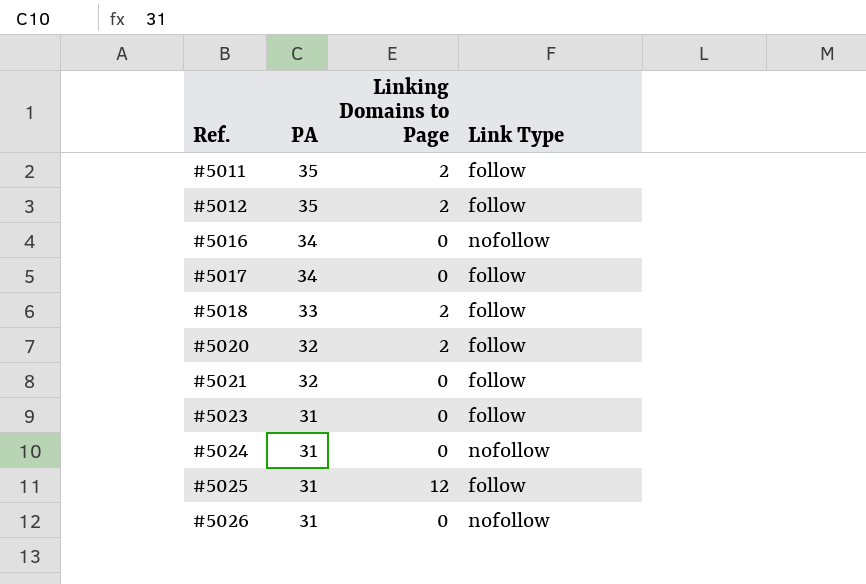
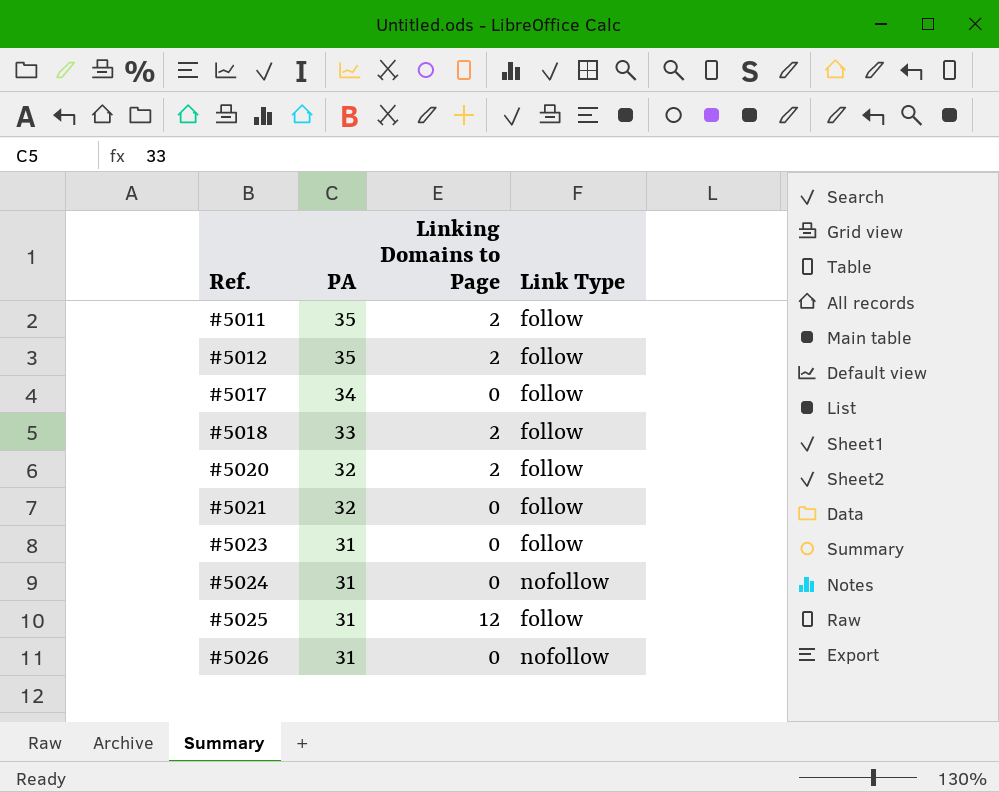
row #5016: 34 | 0 | nofollow -> none

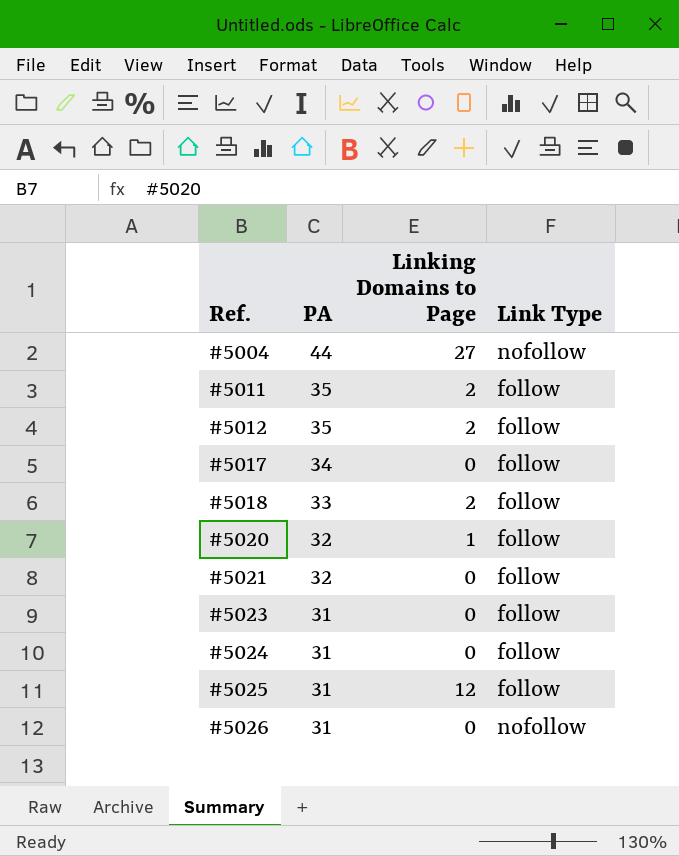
row #5004: none -> 44 | 27 | nofollow
#5020 | Linking Domains to Page: 2 -> 1
#5024 | Link Type: nofollow -> follow

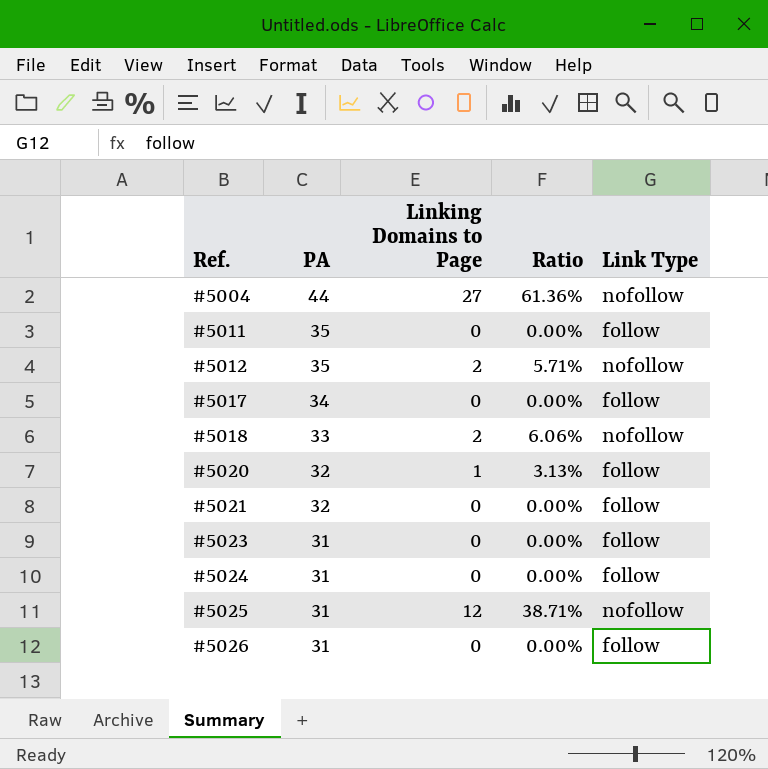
column Ratio | formula: none -> [Linking Domains to Page] / [PA]
#5011 | Linking Domains to Page: 2 -> 0
#5012 | Link Type: follow -> nofollow
#5018 | Link Type: follow -> nofollow
#5025 | Link Type: follow -> nofollow
#5026 | Link Type: nofollow -> follow

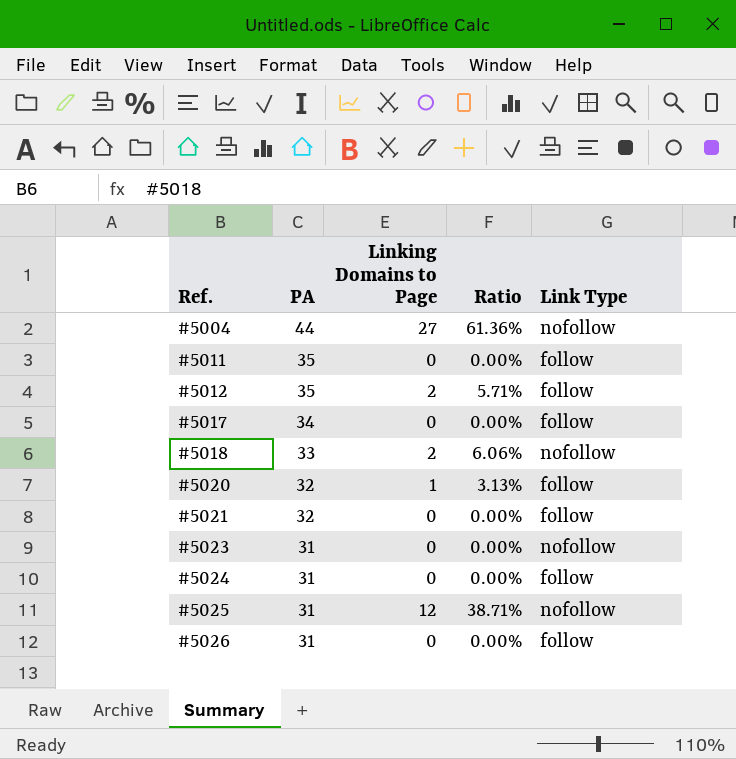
#5012 | Link Type: nofollow -> follow
#5023 | Link Type: follow -> nofollow

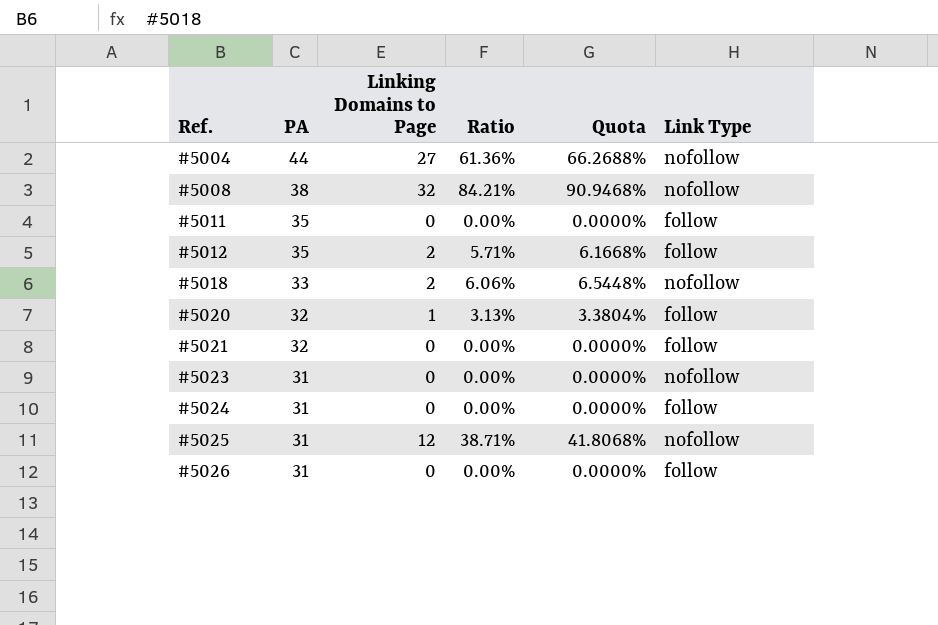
column Quota | formula: none -> [Ratio] * 1.08
row #5017: 34 | 0 | 0.00% | follow -> none
row #5008: none -> 38 | 32 | 84.21% | 90.9468% | nofollow

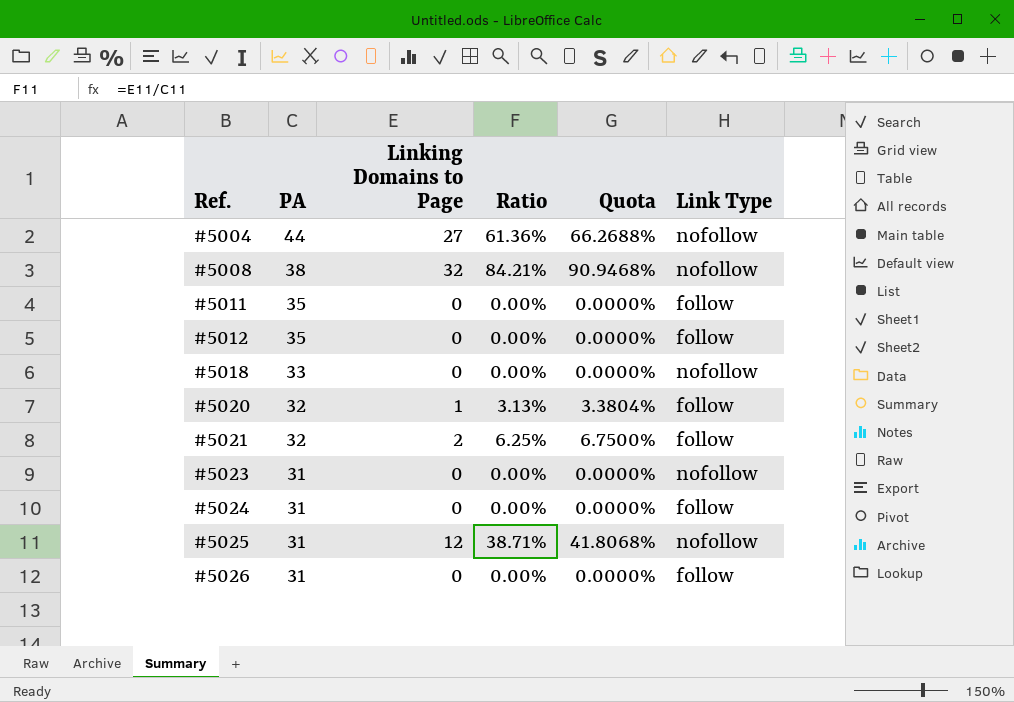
#5012 | Linking Domains to Page: 2 -> 0
#5012 | Ratio: 5.71% -> 0.00%
#5012 | Quota: 6.1668% -> 0.0000%
#5018 | Linking Domains to Page: 2 -> 0
#5018 | Ratio: 6.06% -> 0.00%
#5018 | Quota: 6.5448% -> 0.0000%
#5021 | Linking Domains to Page: 0 -> 2
#5021 | Ratio: 0.00% -> 6.25%
#5021 | Quota: 0.0000% -> 6.7500%

